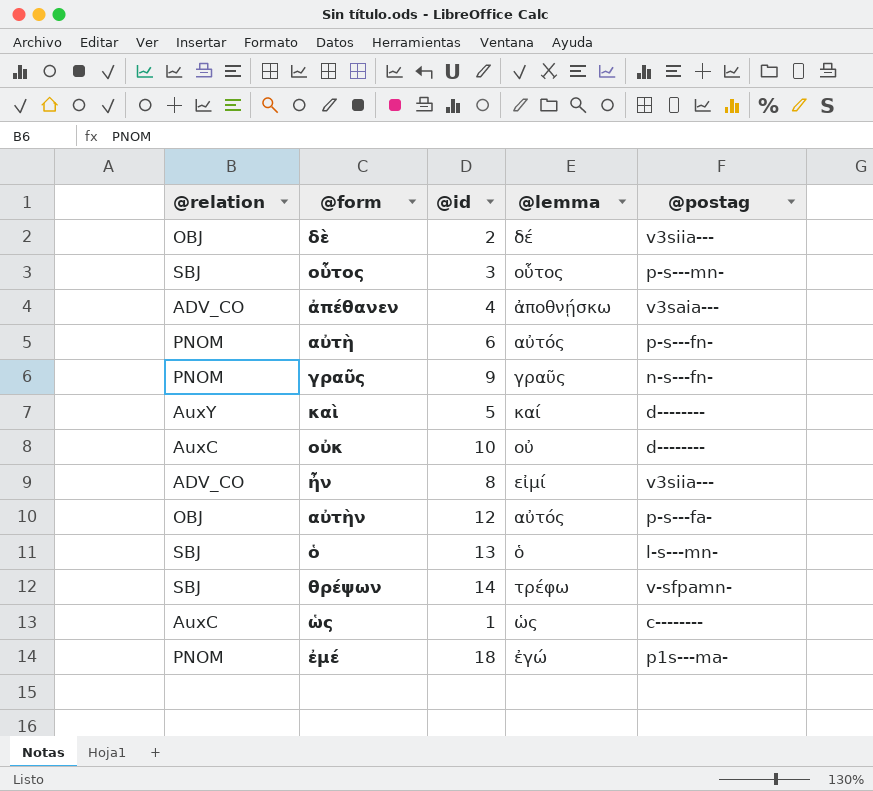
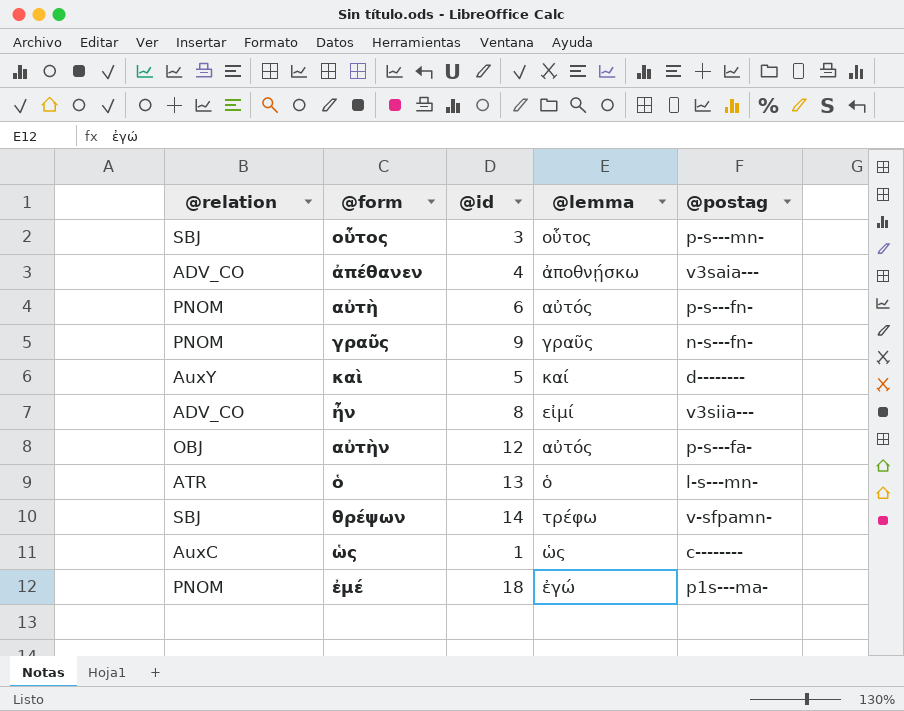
row δὲ: OBJ | 2 | δέ | v3siia--- -> none
row οὐκ: AuxC | 10 | οὐ | d-------- -> none
ὁ | @relation: SBJ -> ATR

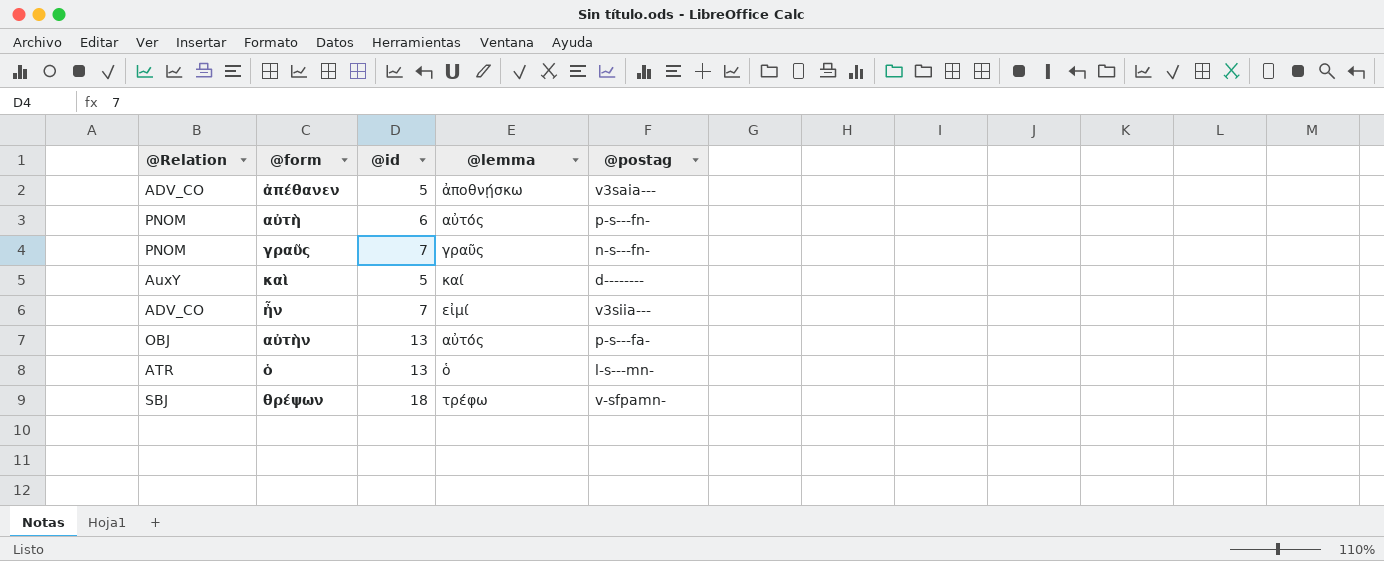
column name: @relation -> @Relation
row οὗτος: SBJ | 3 | οὗτος | p-s---mn- -> none
row ὡς: AuxC | 1 | ὡς | c-------- -> none
row ἐμέ: PNOM | 18 | ἐγώ | p1s---ma- -> none
ἀπέθανεν | @id: 4 -> 5
γραῦς | @id: 9 -> 7
ἦν | @id: 8 -> 7
αὐτὴν | @id: 12 -> 13
θρέψων | @id: 14 -> 18

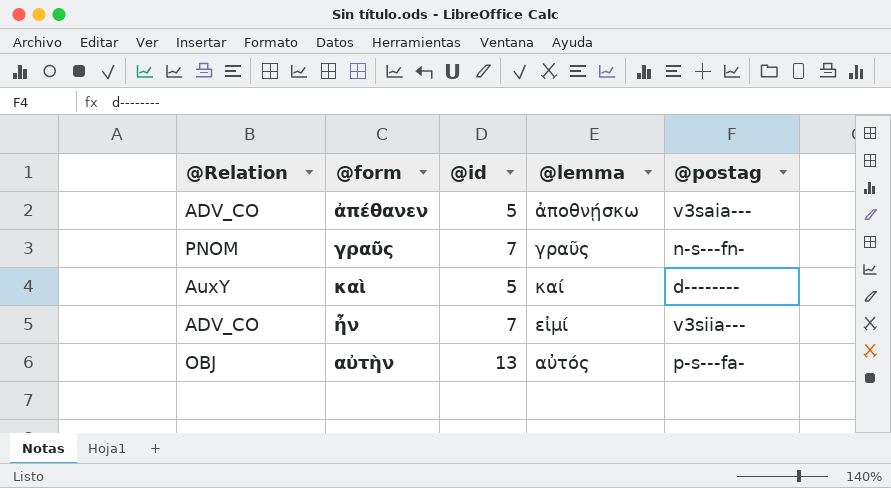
row αὐτὴ: PNOM | 6 | αὐτός | p-s---fn- -> none
row ὁ: ATR | 13 | ὁ | l-s---mn- -> none
row θρέψων: SBJ | 18 | τρέφω | v-sfpamn- -> none

